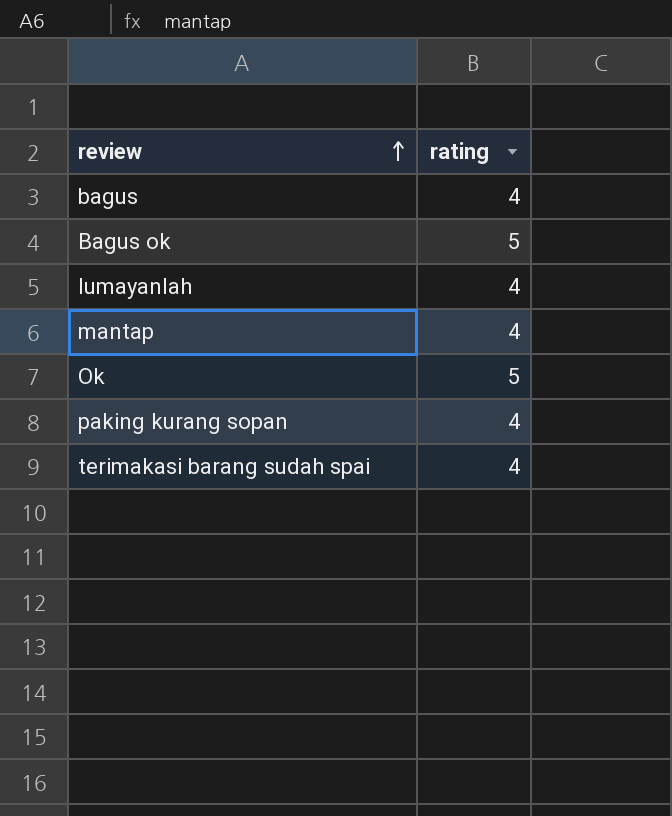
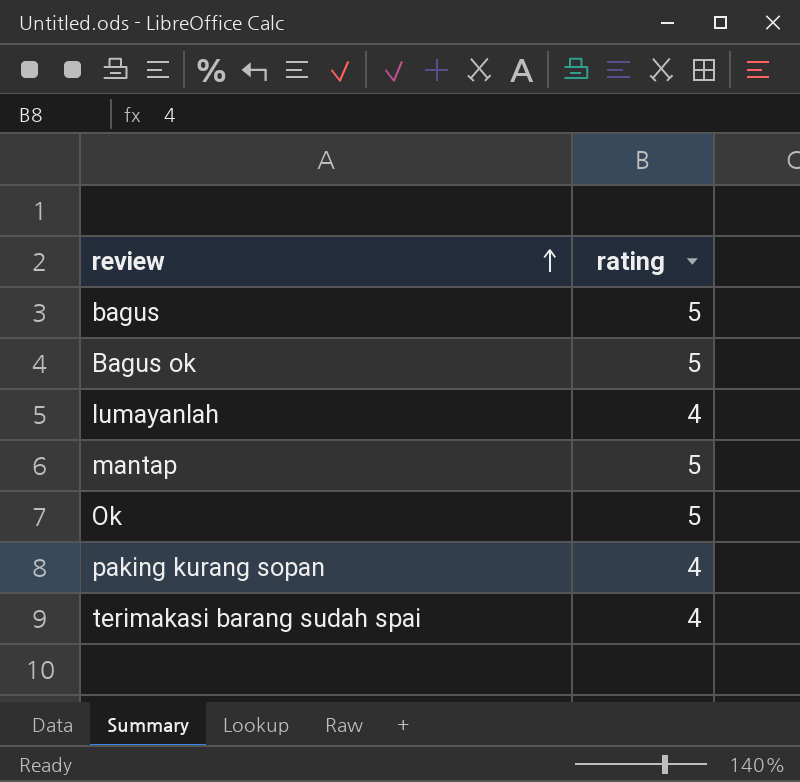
bagus | rating: 4 -> 5
mantap | rating: 4 -> 5

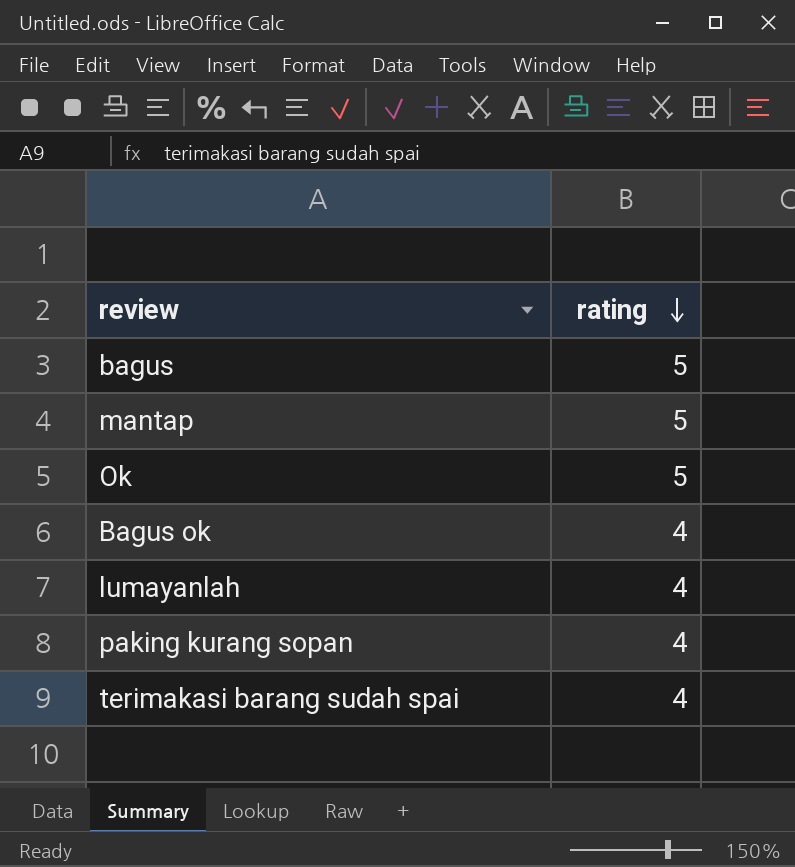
row order: review ascending -> rating descending
Bagus ok | rating: 5 -> 4

